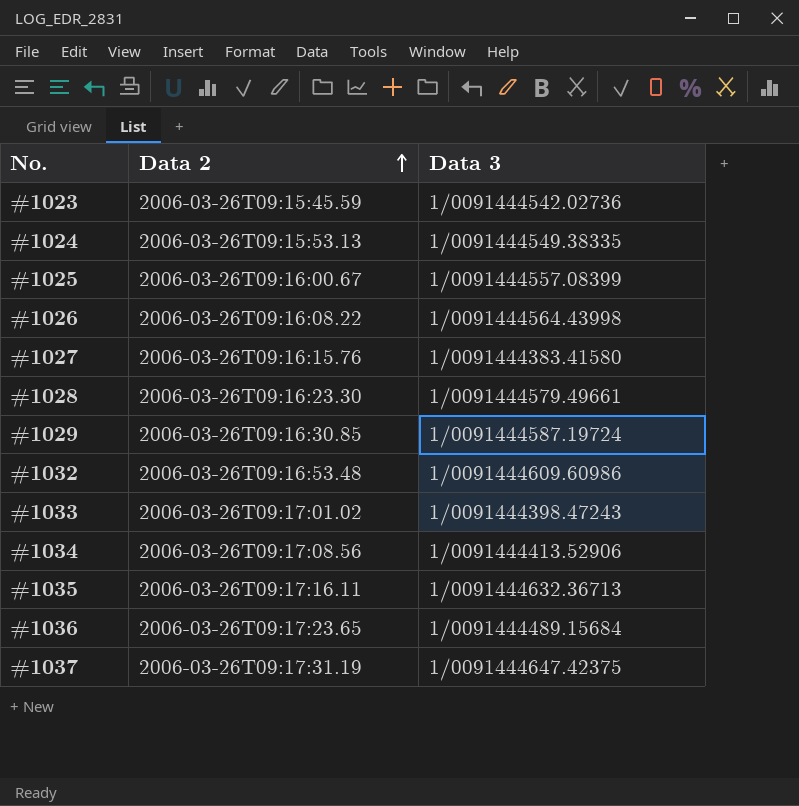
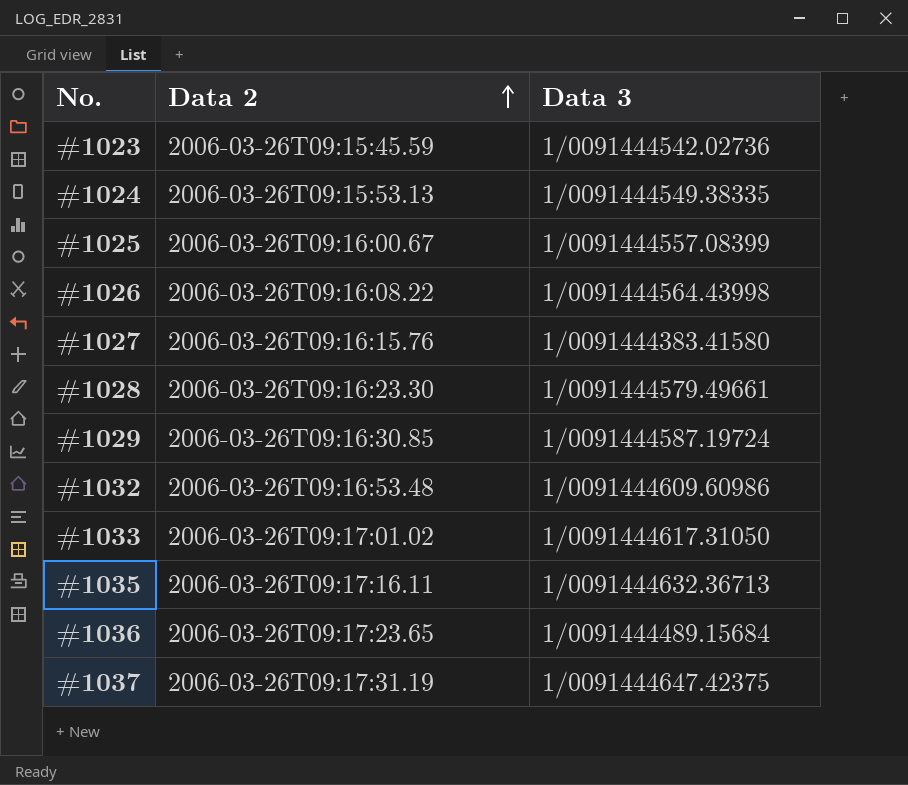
row #1034: 2006-03-26T09:17:08.56 | 1/0091444413.52906 -> none
#1033 | Data 3: 1/0091444398.47243 -> 1/0091444617.31050

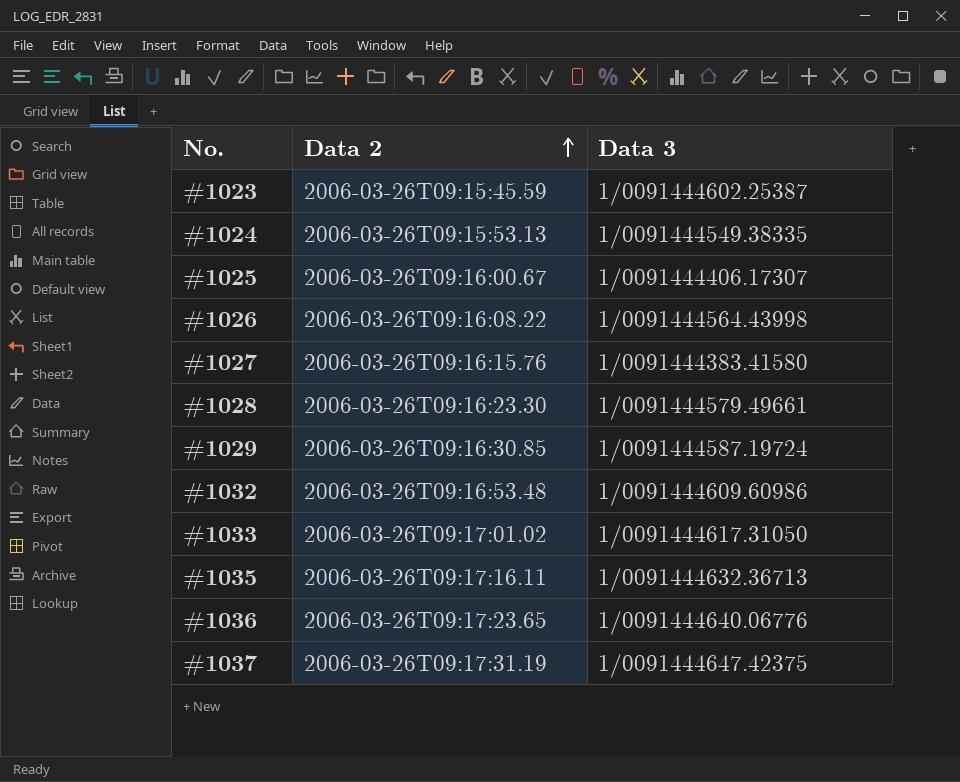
#1023 | Data 3: 1/0091444542.02736 -> 1/0091444602.25387
#1025 | Data 3: 1/0091444557.08399 -> 1/0091444406.17307
#1036 | Data 3: 1/0091444489.15684 -> 1/0091444640.06776

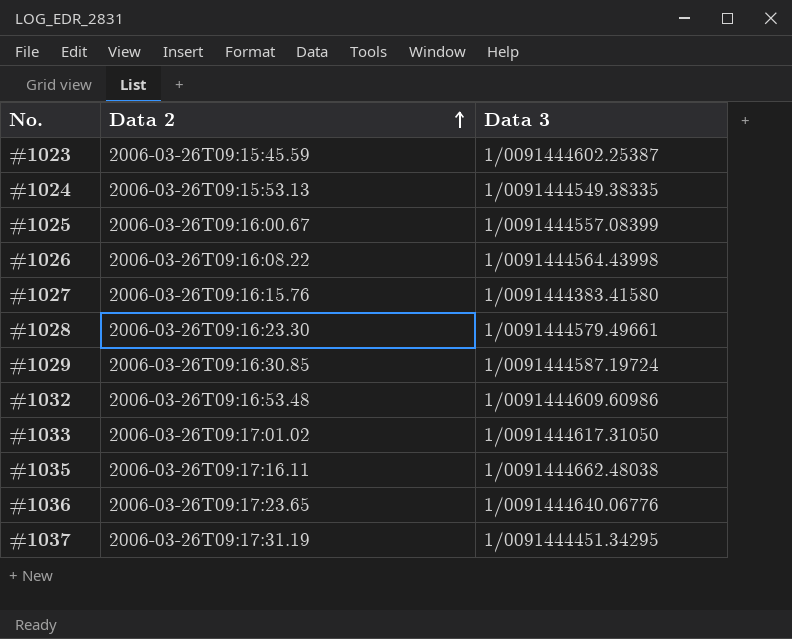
#1025 | Data 3: 1/0091444406.17307 -> 1/0091444557.08399
#1035 | Data 3: 1/0091444632.36713 -> 1/0091444662.48038
#1037 | Data 3: 1/0091444647.42375 -> 1/0091444451.34295

